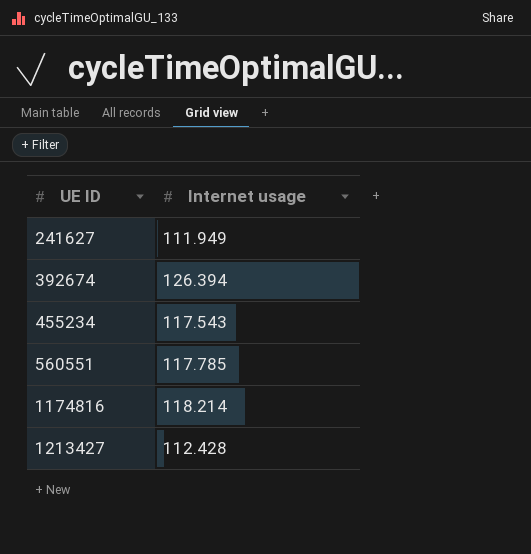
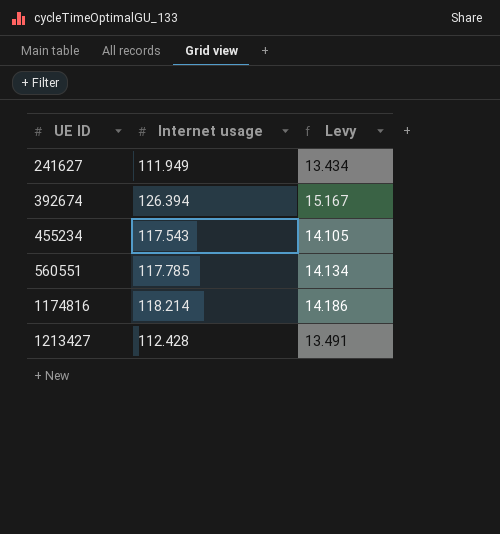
column Levy | formula: none -> [Internet usage] * 0.12

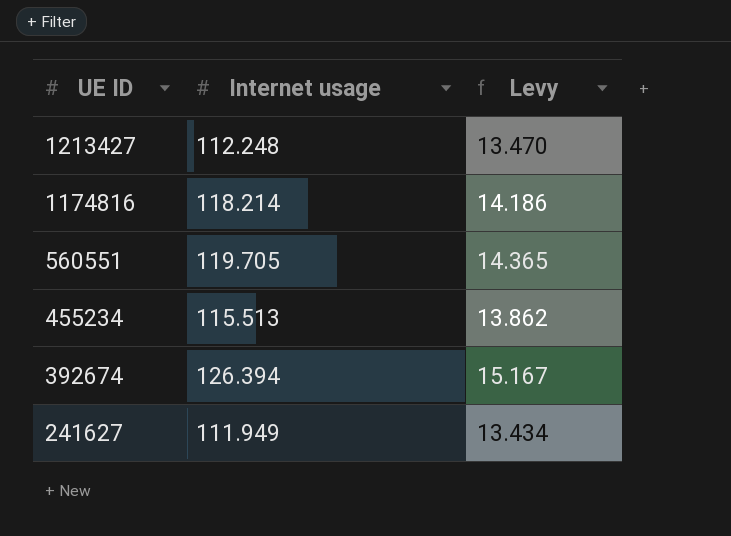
row order: UE ID ascending -> UE ID descending
1213427 | Internet usage: 112.428 -> 112.248
1213427 | Levy: 13.491 -> 13.470
560551 | Internet usage: 117.785 -> 119.705
560551 | Levy: 14.134 -> 14.365
455234 | Internet usage: 117.543 -> 115.513
455234 | Levy: 14.105 -> 13.862

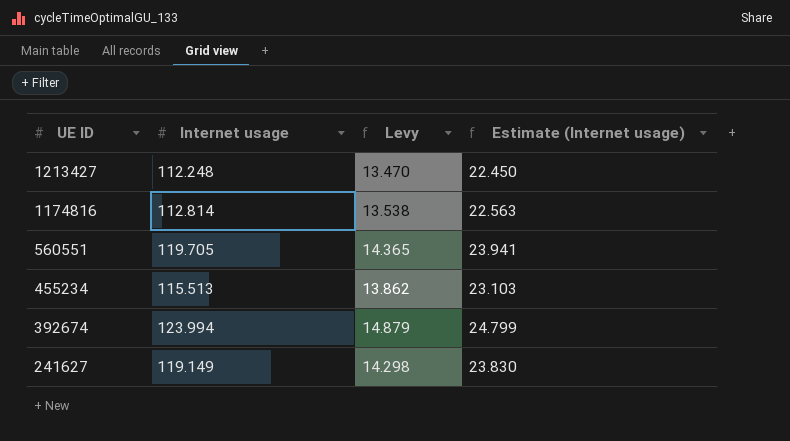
column Estimate (Internet usage) | formula: none -> [Internet usage] * 0.2
1174816 | Internet usage: 118.214 -> 112.814
1174816 | Levy: 14.186 -> 13.538
392674 | Internet usage: 126.394 -> 123.994
392674 | Levy: 15.167 -> 14.879
241627 | Internet usage: 111.949 -> 119.149
241627 | Levy: 13.434 -> 14.298

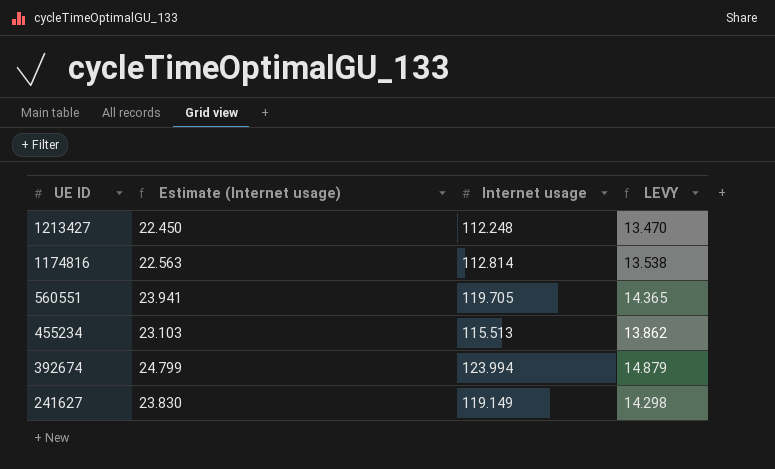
column Estimate (Internet usage) | position: 4 -> 2
column name: Levy -> LEVY

